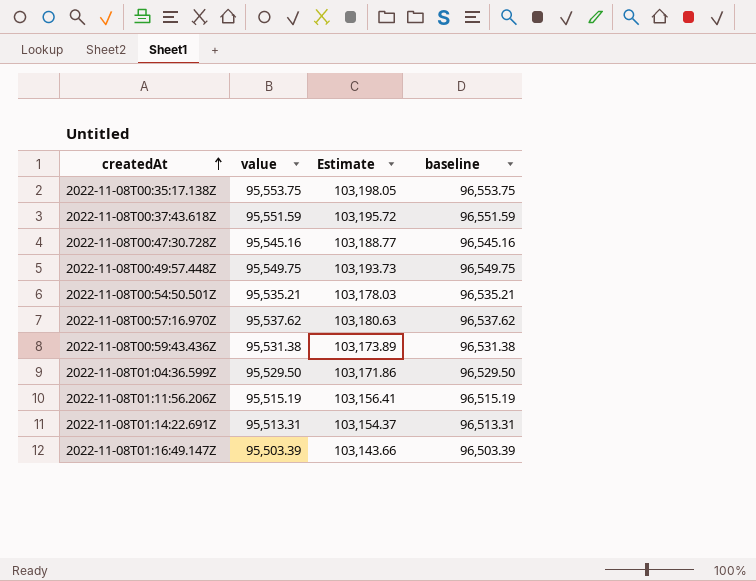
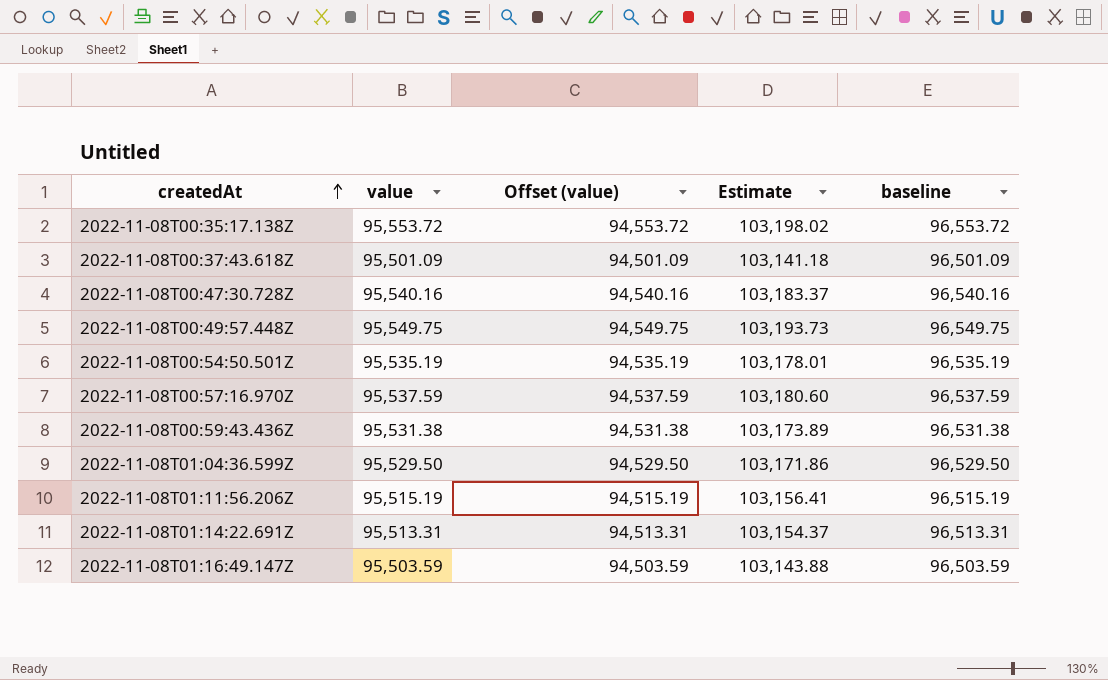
column Offset (value) | formula: none -> [value] - 1000
2022-11-08T00:35:17.138Z | value: 95,553.75 -> 95,553.72
2022-11-08T00:35:17.138Z | Estimate: 103,198.05 -> 103,198.02
2022-11-08T00:35:17.138Z | baseline: 96,553.75 -> 96,553.72
2022-11-08T00:37:43.618Z | value: 95,551.59 -> 95,501.09
2022-11-08T00:37:43.618Z | Estimate: 103,195.72 -> 103,141.18
2022-11-08T00:37:43.618Z | baseline: 96,551.59 -> 96,501.09
2022-11-08T00:47:30.728Z | value: 95,545.16 -> 95,540.16
2022-11-08T00:47:30.728Z | Estimate: 103,188.77 -> 103,183.37
2022-11-08T00:47:30.728Z | baseline: 96,545.16 -> 96,540.16
2022-11-08T00:54:50.501Z | value: 95,535.21 -> 95,535.19
2022-11-08T00:54:50.501Z | Estimate: 103,178.03 -> 103,178.01
2022-11-08T00:54:50.501Z | baseline: 96,535.21 -> 96,535.19
2022-11-08T00:57:16.970Z | value: 95,537.62 -> 95,537.59
2022-11-08T00:57:16.970Z | Estimate: 103,180.63 -> 103,180.60
2022-11-08T00:57:16.970Z | baseline: 96,537.62 -> 96,537.59
2022-11-08T01:16:49.147Z | value: 95,503.39 -> 95,503.59
2022-11-08T01:16:49.147Z | Estimate: 103,143.66 -> 103,143.88
2022-11-08T01:16:49.147Z | baseline: 96,503.39 -> 96,503.59

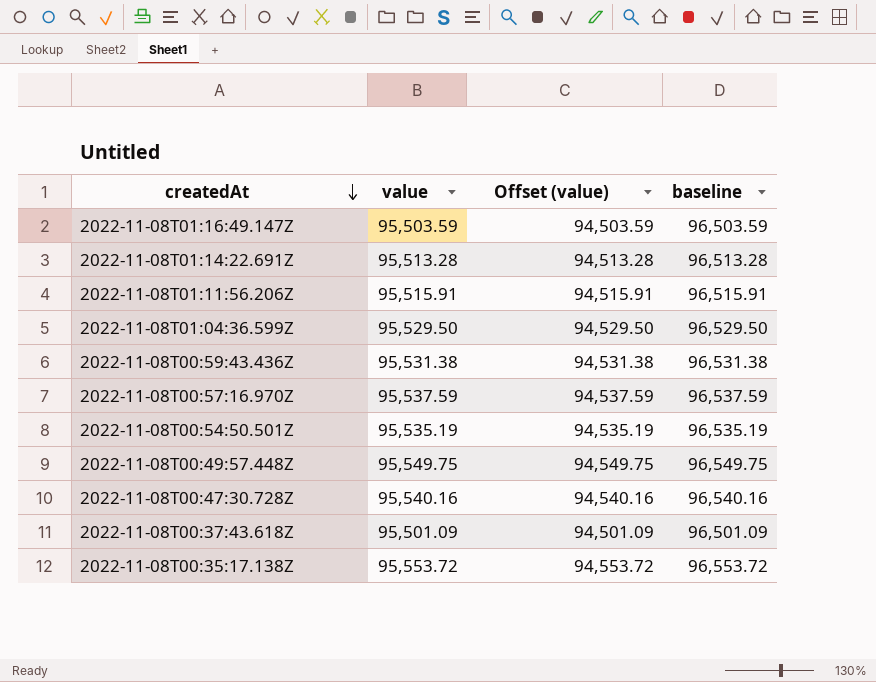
row order: createdAt ascending -> createdAt descending
column Estimate | formula: [value] * 1.08 -> none
2022-11-08T01:14:22.691Z | value: 95,513.31 -> 95,513.28
2022-11-08T01:14:22.691Z | Offset (value): 94,513.31 -> 94,513.28
2022-11-08T01:14:22.691Z | baseline: 96,513.31 -> 96,513.28
2022-11-08T01:11:56.206Z | value: 95,515.19 -> 95,515.91
2022-11-08T01:11:56.206Z | Offset (value): 94,515.19 -> 94,515.91
2022-11-08T01:11:56.206Z | baseline: 96,515.19 -> 96,515.91

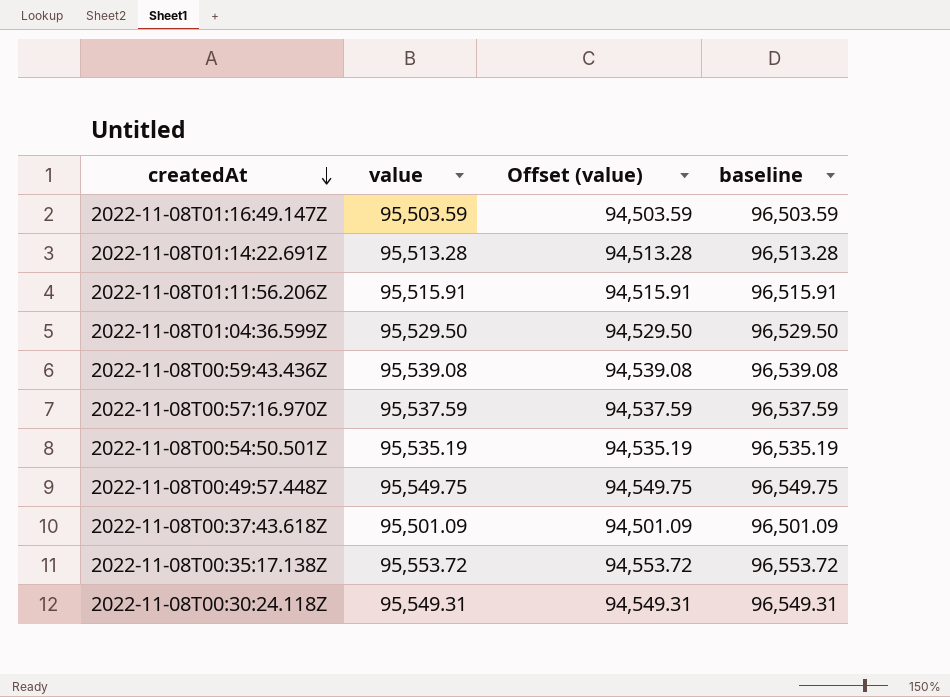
row 2022-11-08T00:47:30.728Z: 95,540.16 | 94,540.16 | 96,540.16 -> none
2022-11-08T00:59:43.436Z | value: 95,531.38 -> 95,539.08
2022-11-08T00:59:43.436Z | Offset (value): 94,531.38 -> 94,539.08
2022-11-08T00:59:43.436Z | baseline: 96,531.38 -> 96,539.08
row 2022-11-08T00:30:24.118Z: none -> 95,549.31 | 94,549.31 | 96,549.31

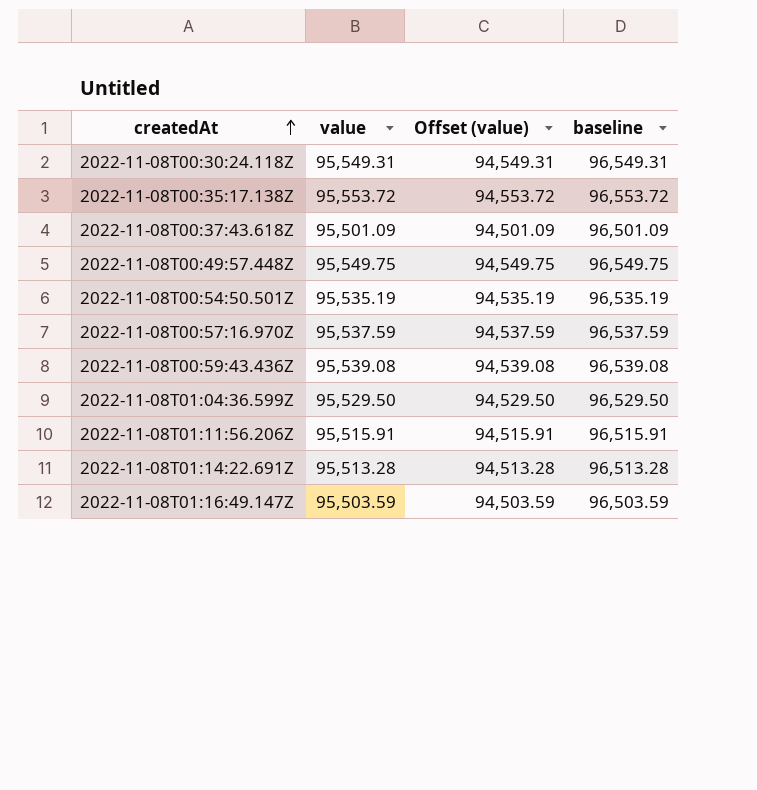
row order: createdAt descending -> createdAt ascending

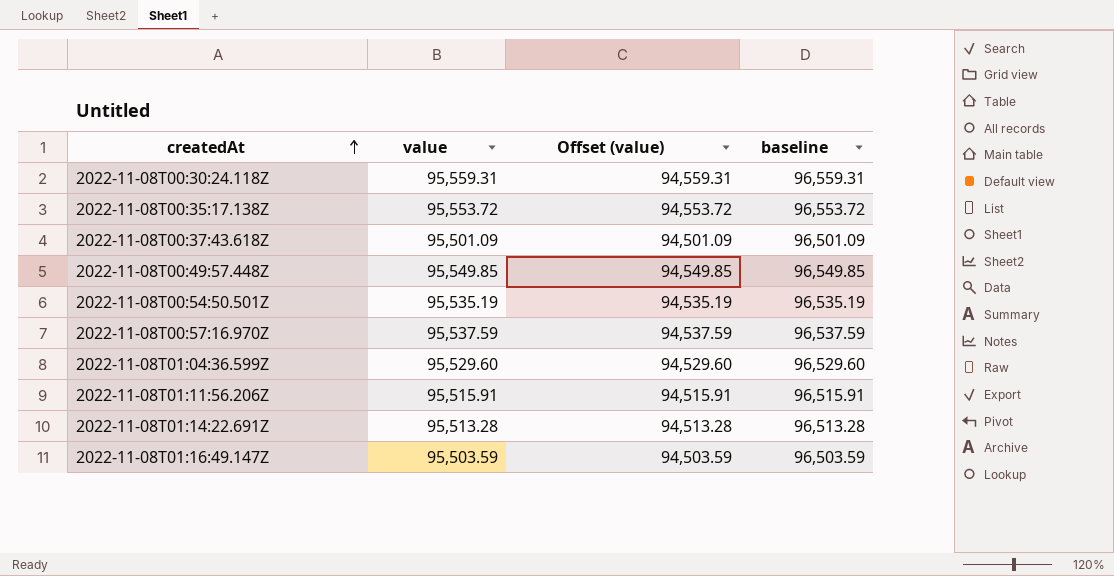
row 2022-11-08T00:59:43.436Z: 95,539.08 | 94,539.08 | 96,539.08 -> none
2022-11-08T00:30:24.118Z | value: 95,549.31 -> 95,559.31
2022-11-08T00:30:24.118Z | Offset (value): 94,549.31 -> 94,559.31
2022-11-08T00:30:24.118Z | baseline: 96,549.31 -> 96,559.31
2022-11-08T00:49:57.448Z | value: 95,549.75 -> 95,549.85
2022-11-08T00:49:57.448Z | Offset (value): 94,549.75 -> 94,549.85
2022-11-08T00:49:57.448Z | baseline: 96,549.75 -> 96,549.85
2022-11-08T01:04:36.599Z | value: 95,529.50 -> 95,529.60
2022-11-08T01:04:36.599Z | Offset (value): 94,529.50 -> 94,529.60
2022-11-08T01:04:36.599Z | baseline: 96,529.50 -> 96,529.60

